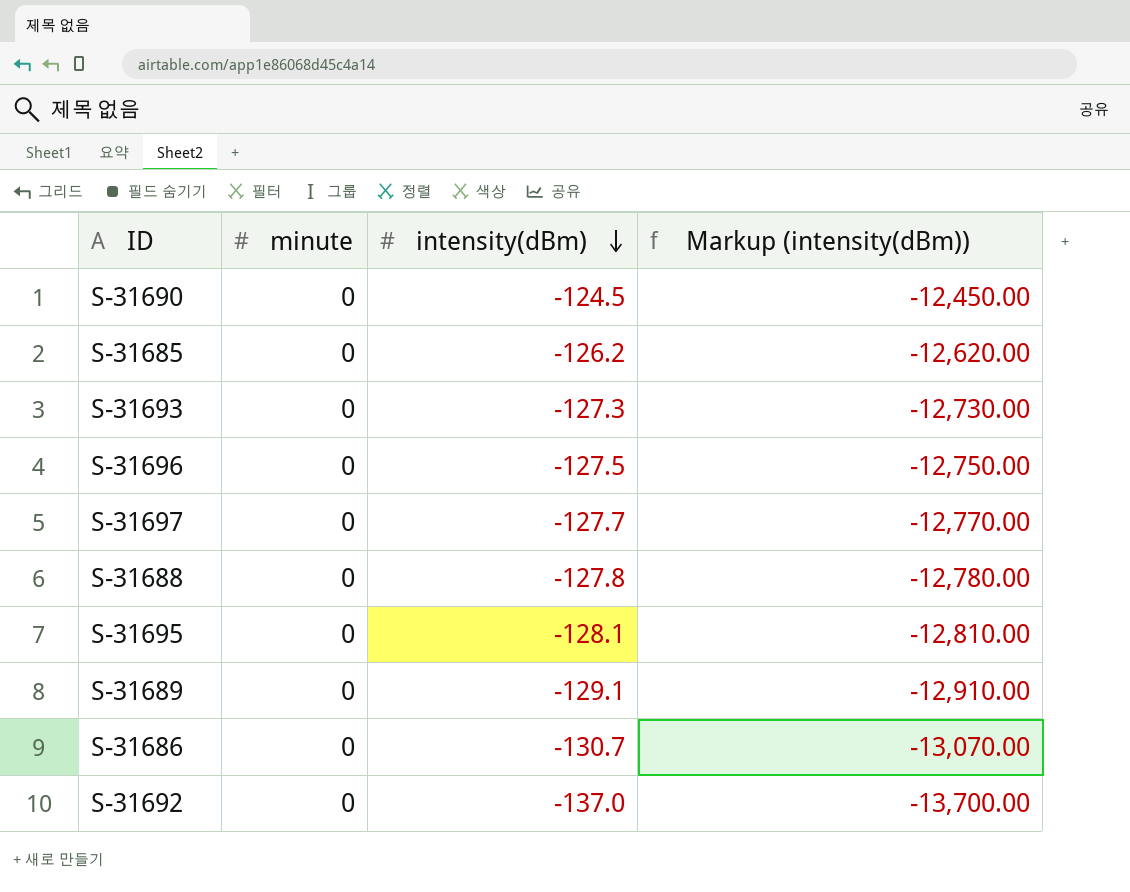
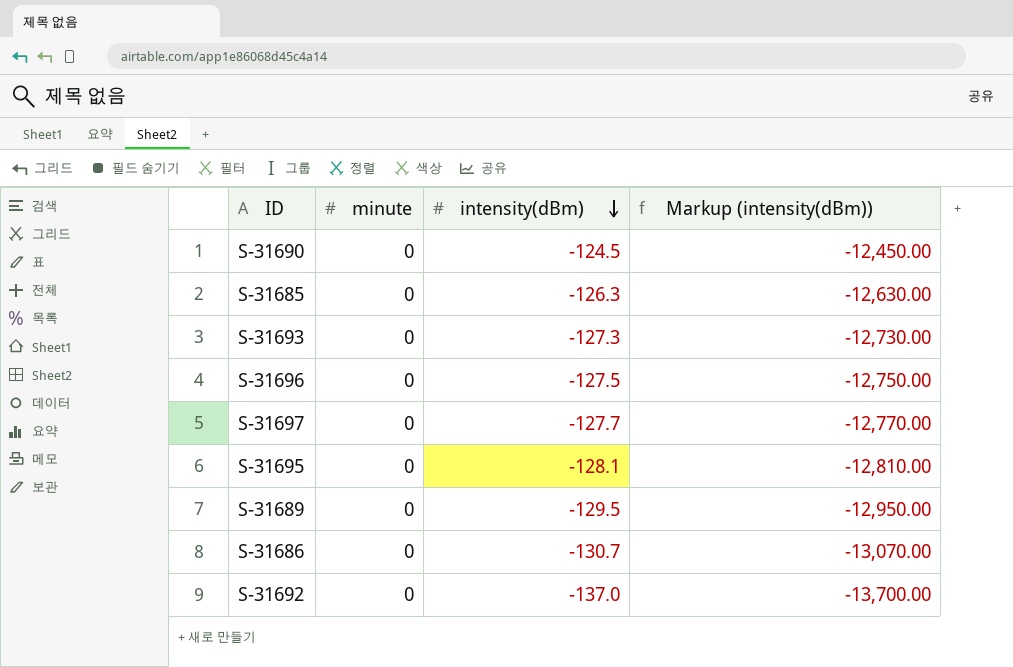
row S-31688: 0 | -127.8 | -12,780.00 -> none
S-31685 | intensity(dBm): -126.2 -> -126.3
S-31685 | Markup (intensity(dBm)): -12,620.00 -> -12,630.00
S-31689 | intensity(dBm): -129.1 -> -129.5
S-31689 | Markup (intensity(dBm)): -12,910.00 -> -12,950.00

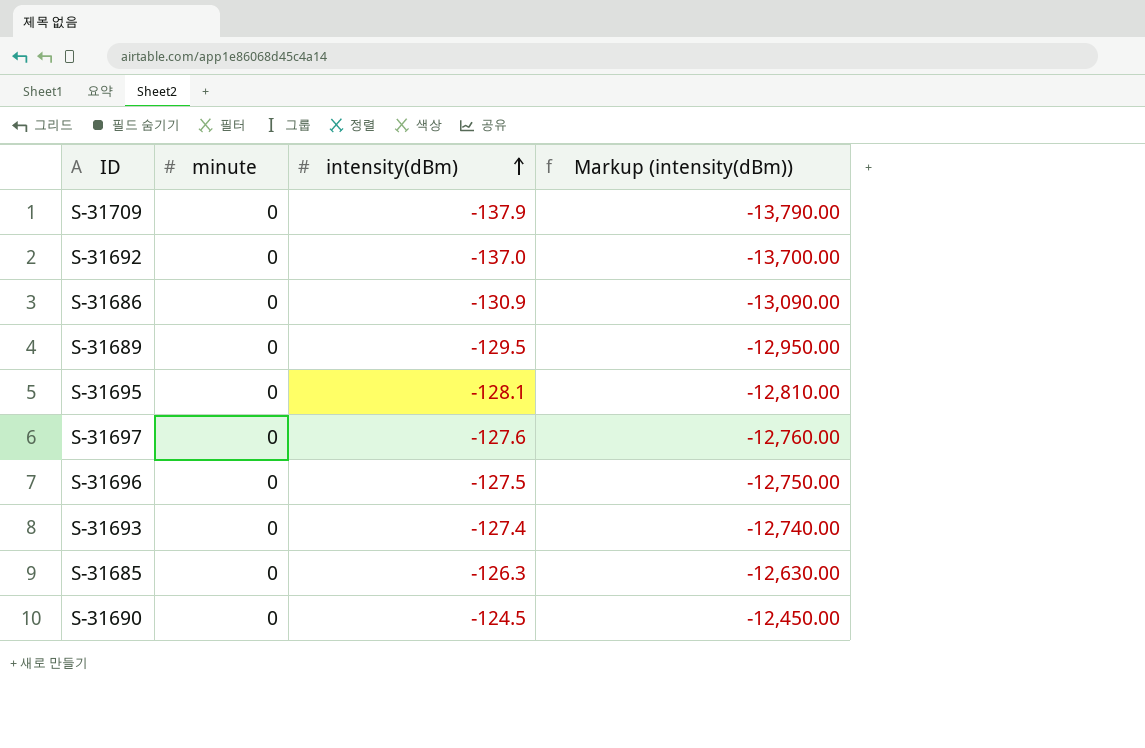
row order: intensity(dBm) descending -> intensity(dBm) ascending
row S-31709: none -> 0 | -137.9 | -13,790.00
S-31686 | intensity(dBm): -130.7 -> -130.9
S-31686 | Markup (intensity(dBm)): -13,070.00 -> -13,090.00
S-31697 | intensity(dBm): -127.7 -> -127.6
S-31697 | Markup (intensity(dBm)): -12,770.00 -> -12,760.00
S-31693 | intensity(dBm): -127.3 -> -127.4
S-31693 | Markup (intensity(dBm)): -12,730.00 -> -12,740.00

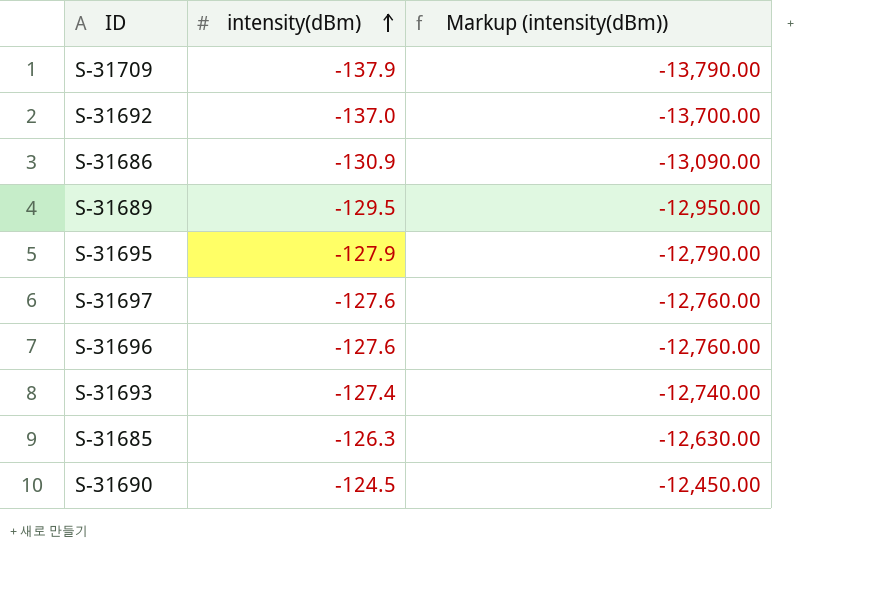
column minute | position: 2 -> none
S-31695 | intensity(dBm): -128.1 -> -127.9
S-31695 | Markup (intensity(dBm)): -12,810.00 -> -12,790.00
S-31696 | intensity(dBm): -127.5 -> -127.6
S-31696 | Markup (intensity(dBm)): -12,750.00 -> -12,760.00

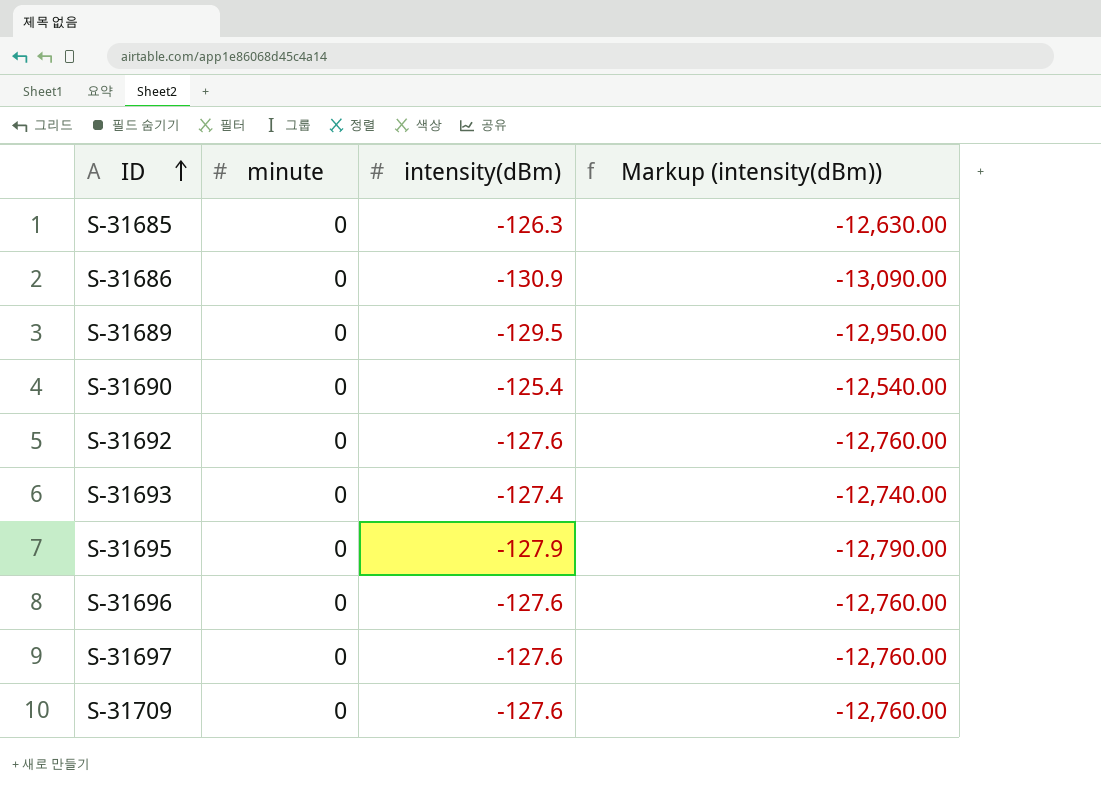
row order: intensity(dBm) ascending -> ID ascending
column minute | position: none -> 2
S-31690 | intensity(dBm): -124.5 -> -125.4
S-31690 | Markup (intensity(dBm)): -12,450.00 -> -12,540.00
S-31692 | intensity(dBm): -137.0 -> -127.6
S-31692 | Markup (intensity(dBm)): -13,700.00 -> -12,760.00
S-31709 | intensity(dBm): -137.9 -> -127.6
S-31709 | Markup (intensity(dBm)): -13,790.00 -> -12,760.00

